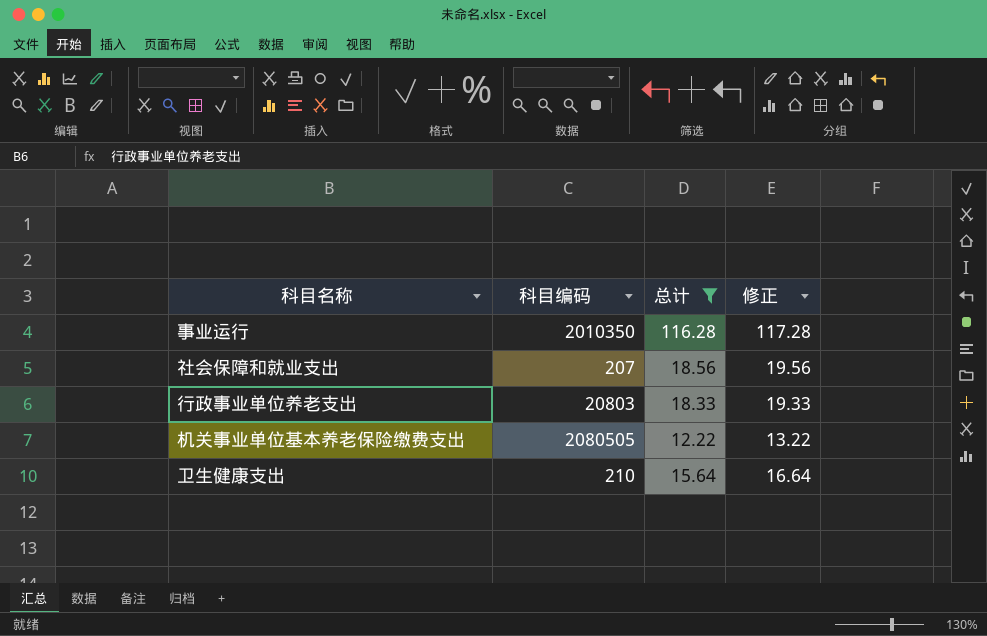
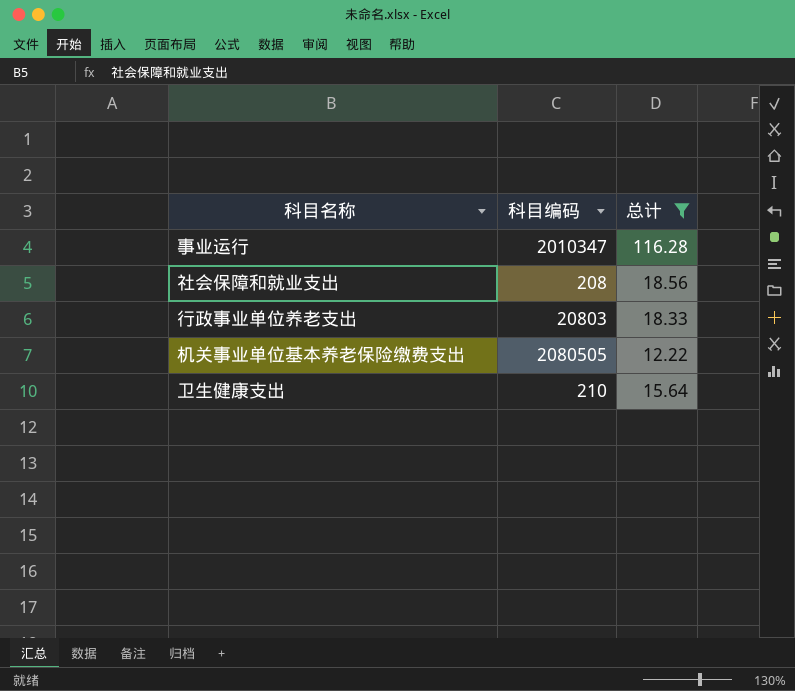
column 修正 | formula: [总计] + 1 -> none
事业运行 | 科目编码: 2010350 -> 2010347
社会保障和就业支出 | 科目编码: 207 -> 208

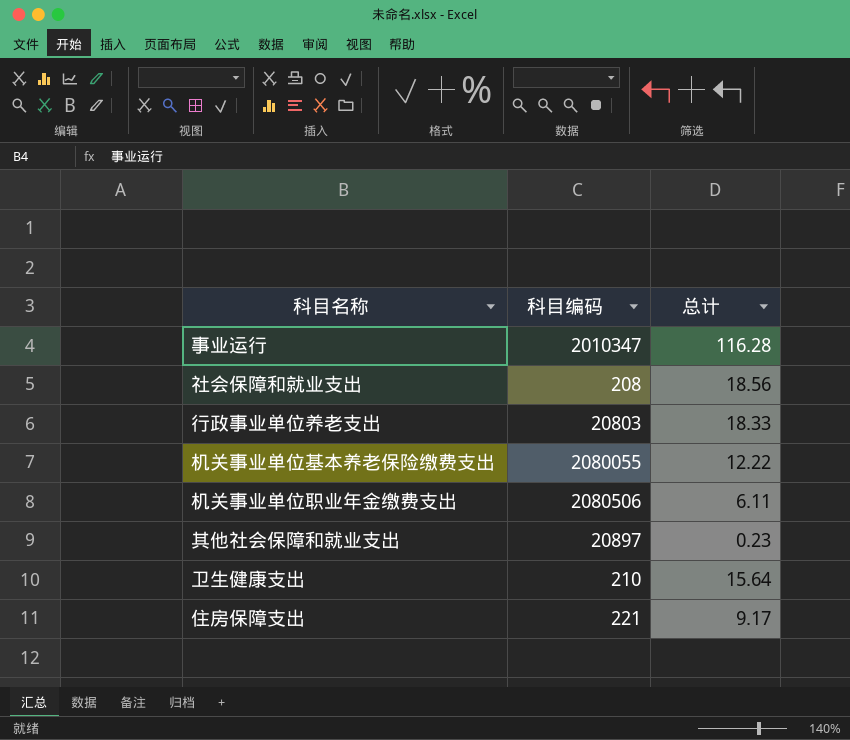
filter: 总计 >= 12.22 -> none
机关事业单位基本养老保险缴费支出 | 科目编码: 2080505 -> 2080055

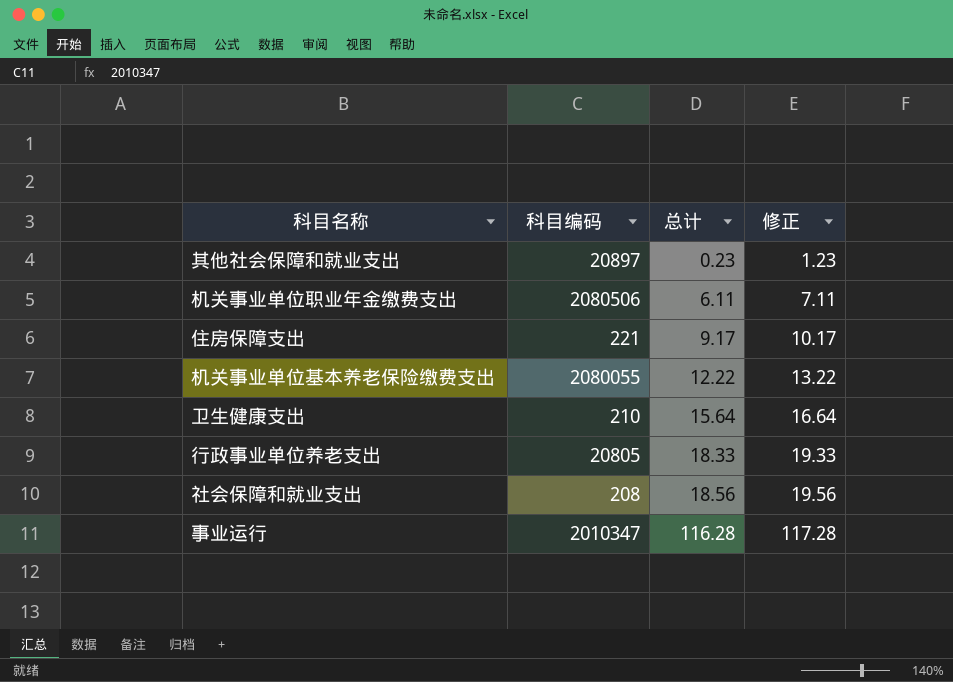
row order: none -> 总计 ascending
column 修正 | formula: none -> [总计] + 1
行政事业单位养老支出 | 科目编码: 20803 -> 20805

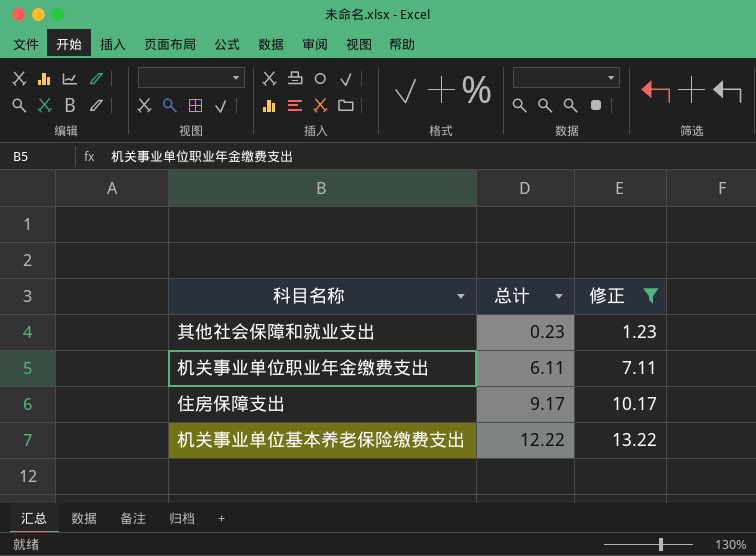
filter: none -> 修正 <= 13.22
column 科目编码 | position: 2 -> none

